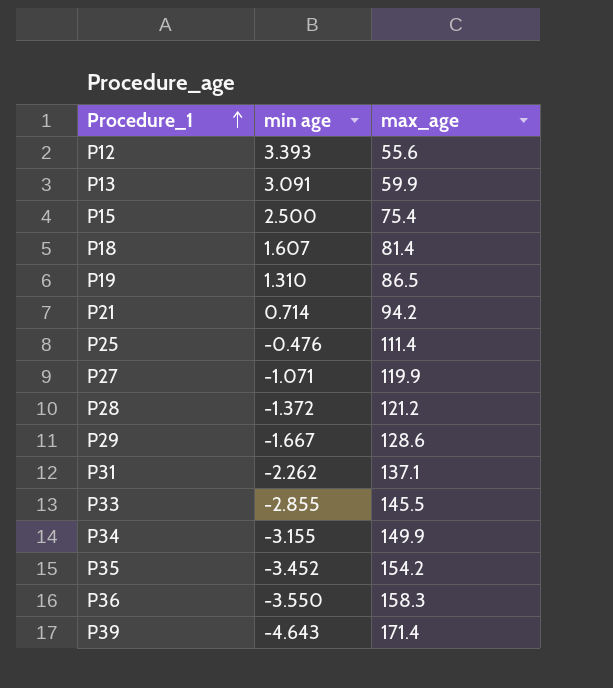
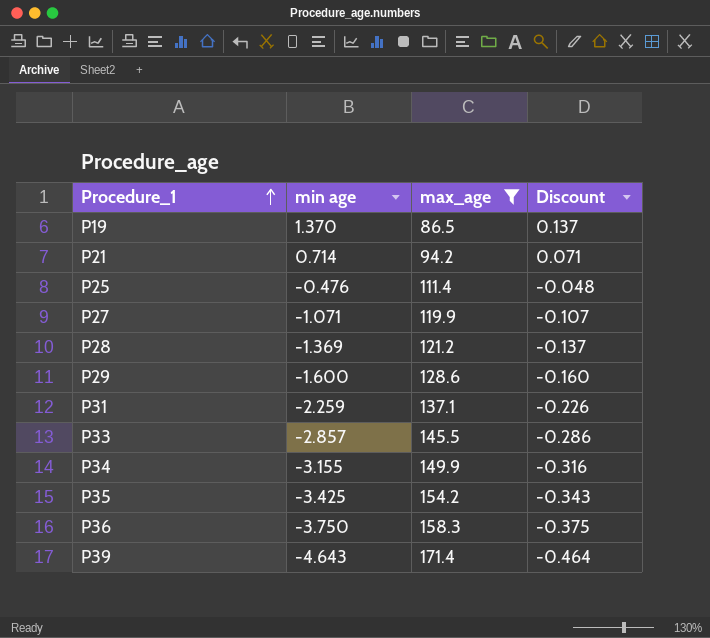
filter: none -> max_age >= 86.5
column Discount | formula: none -> [min age] * 0.1
P19 | min age: 1.310 -> 1.370
P28 | min age: -1.372 -> -1.369
P29 | min age: -1.667 -> -1.600
P31 | min age: -2.262 -> -2.259
P33 | min age: -2.855 -> -2.857
P35 | min age: -3.452 -> -3.425
P36 | min age: -3.550 -> -3.750

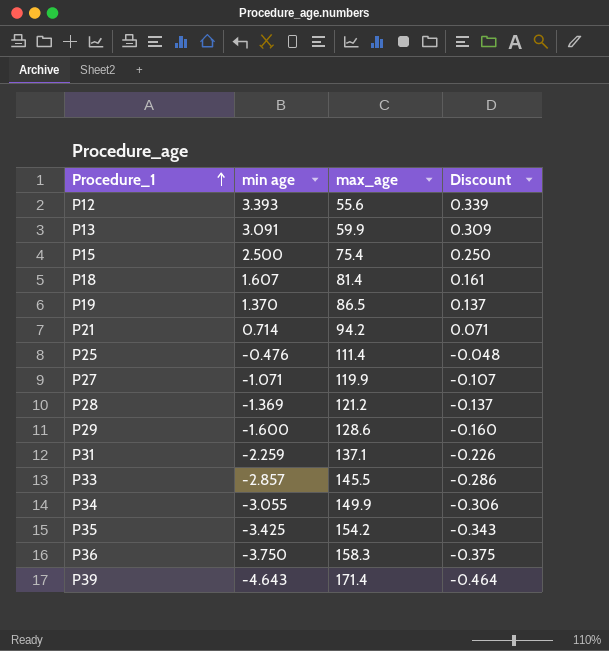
filter: max_age >= 86.5 -> none
P34 | min age: -3.155 -> -3.055
P34 | Discount: -0.316 -> -0.306

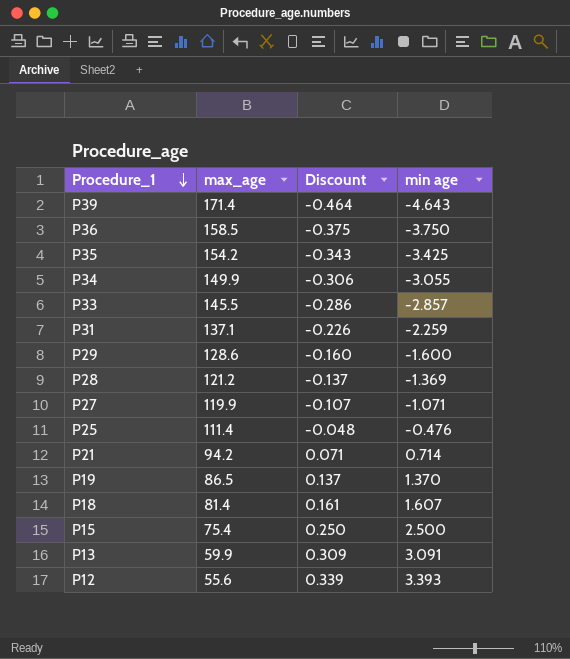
row order: Procedure_1 ascending -> Procedure_1 descending
column min age | position: 2 -> 4
P36 | max_age: 158.3 -> 158.5

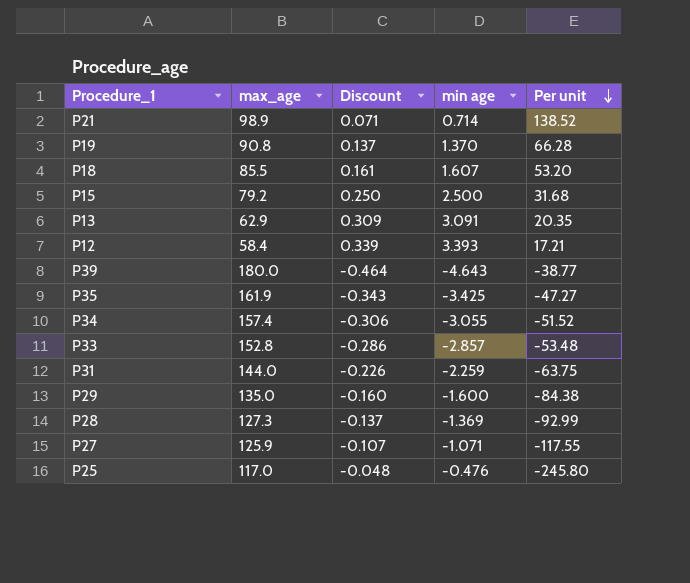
row order: Procedure_1 descending -> Per unit descending
column Per unit | formula: none -> [max_age] / [min age]
row P36: 158.5 | -0.375 | -3.750 -> none
P21 | max_age: 94.2 -> 98.9
P19 | max_age: 86.5 -> 90.8
P18 | max_age: 81.4 -> 85.5
P15 | max_age: 75.4 -> 79.2
P13 | max_age: 59.9 -> 62.9
P12 | max_age: 55.6 -> 58.4
P39 | max_age: 171.4 -> 180.0
P35 | max_age: 154.2 -> 161.9
P34 | max_age: 149.9 -> 157.4
P33 | max_age: 145.5 -> 152.8
P31 | max_age: 137.1 -> 144.0
P29 | max_age: 128.6 -> 135.0
P28 | max_age: 121.2 -> 127.3
P27 | max_age: 119.9 -> 125.9
P25 | max_age: 111.4 -> 117.0

